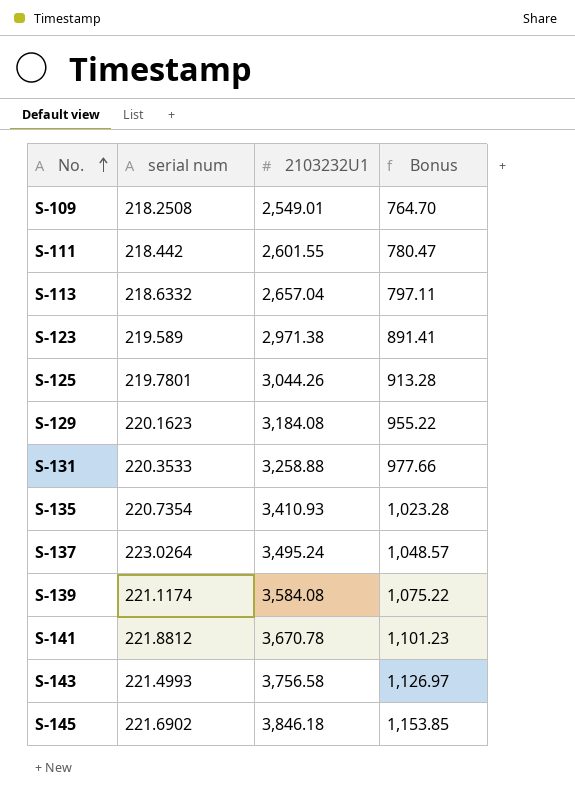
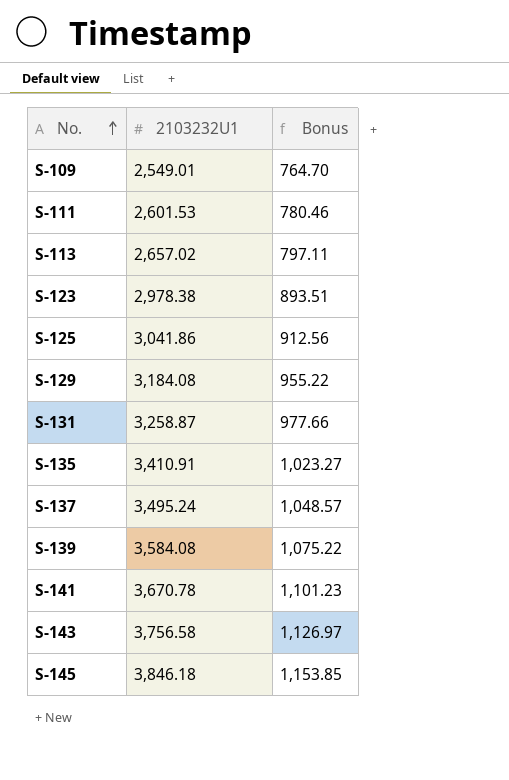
column serial num | position: 2 -> none
S-111 | 2103232U1: 2,601.55 -> 2,601.53
S-111 | Bonus: 780.47 -> 780.46
S-113 | 2103232U1: 2,657.04 -> 2,657.02
S-123 | 2103232U1: 2,971.38 -> 2,978.38
S-123 | Bonus: 891.41 -> 893.51
S-125 | 2103232U1: 3,044.26 -> 3,041.86
S-125 | Bonus: 913.28 -> 912.56
S-131 | 2103232U1: 3,258.88 -> 3,258.87
S-135 | 2103232U1: 3,410.93 -> 3,410.91
S-135 | Bonus: 1,023.28 -> 1,023.27

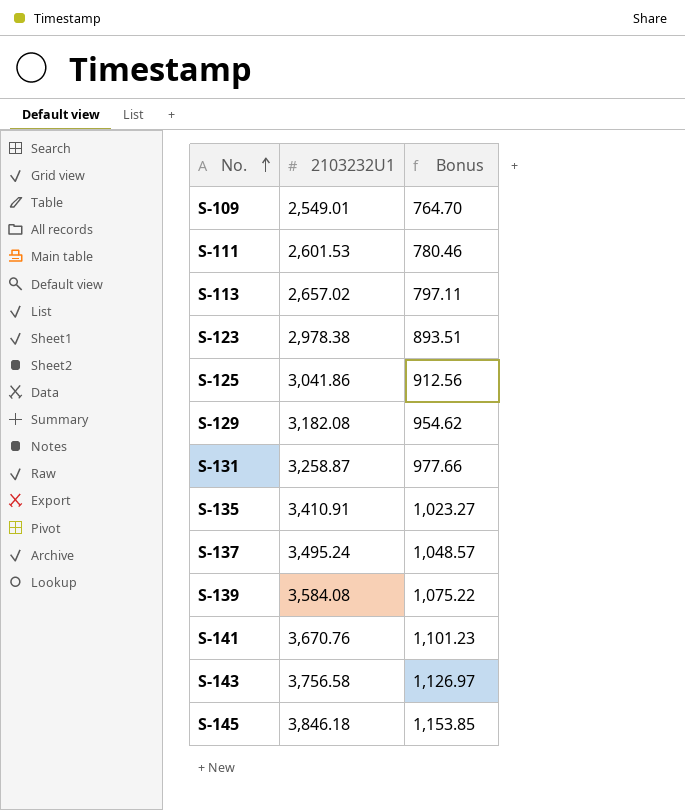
S-129 | 2103232U1: 3,184.08 -> 3,182.08
S-129 | Bonus: 955.22 -> 954.62
S-141 | 2103232U1: 3,670.78 -> 3,670.76

